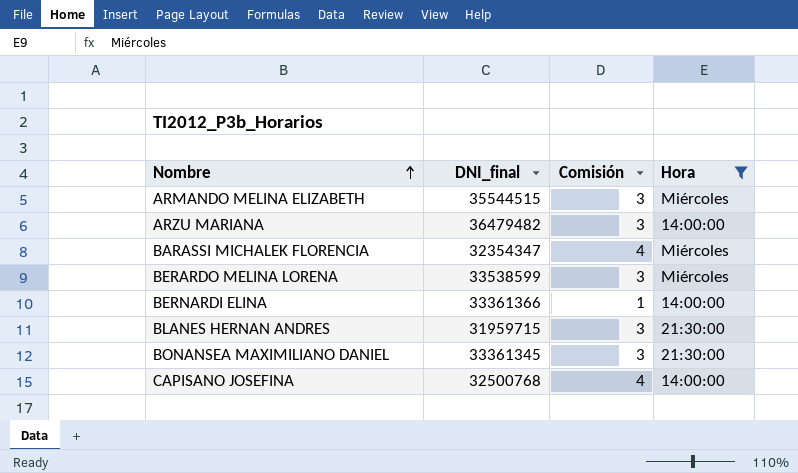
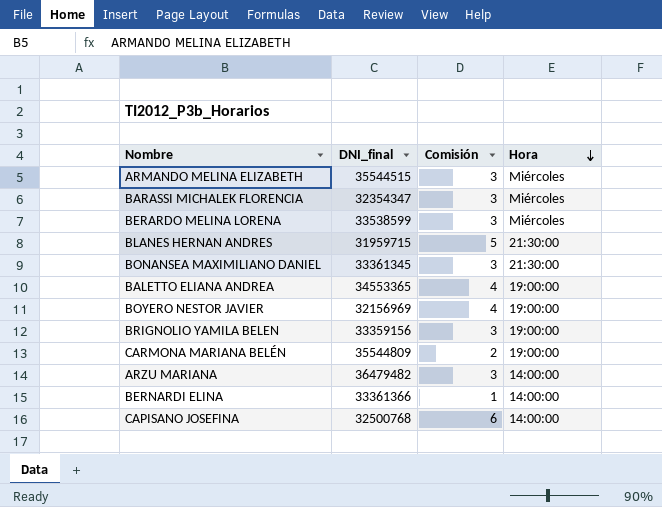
filter: Hora != 19:00:00 -> none
row order: Nombre ascending -> Hora descending
BARASSI MICHALEK FLORENCIA | Comisión: 4 -> 3
BLANES HERNAN ANDRES | Comisión: 3 -> 5
CAPISANO JOSEFINA | Comisión: 4 -> 6

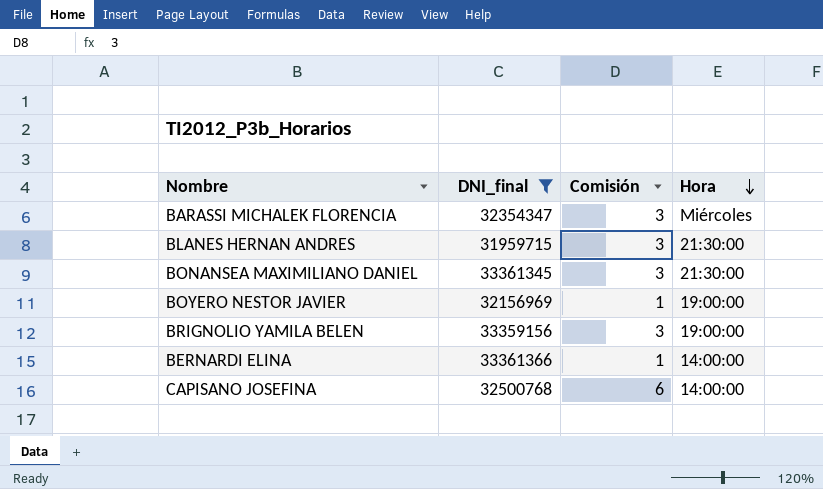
filter: none -> DNI_final <= 33361366
BLANES HERNAN ANDRES | Comisión: 5 -> 3
BOYERO NESTOR JAVIER | Comisión: 4 -> 1

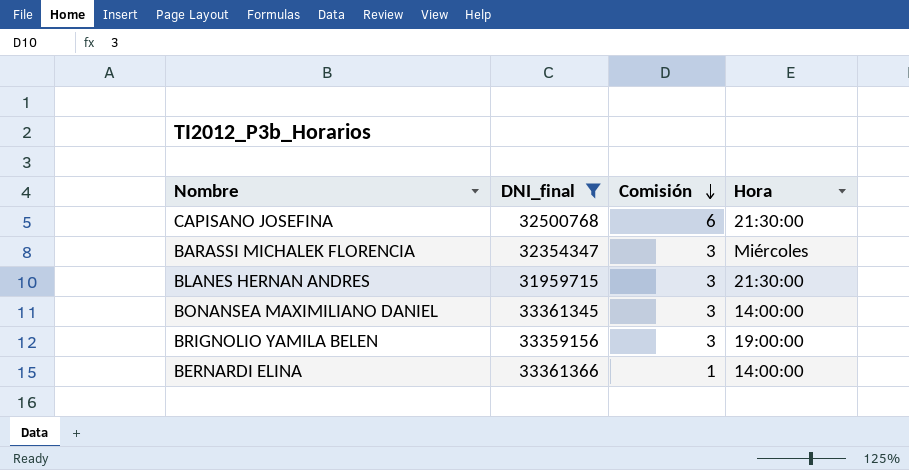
row order: Hora descending -> Comisión descending
row BOYERO NESTOR JAVIER: 32156969 | 1 | 19:00:00 -> none
CAPISANO JOSEFINA | Hora: 14:00:00 -> 21:30:00
BONANSEA MAXIMILIANO DANIEL | Hora: 21:30:00 -> 14:00:00

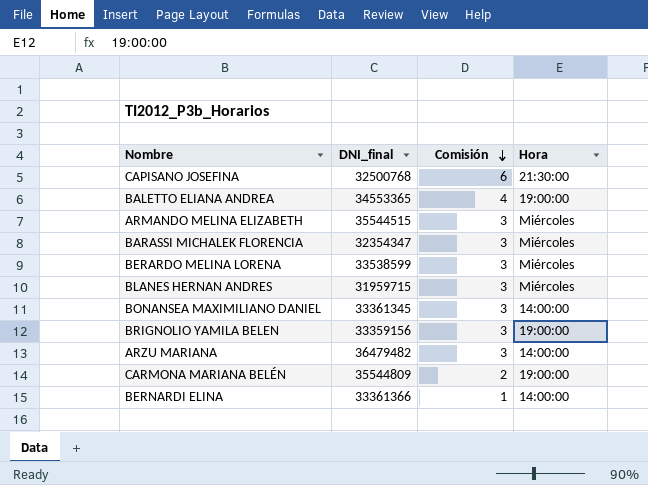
filter: DNI_final <= 33361366 -> none
BLANES HERNAN ANDRES | Hora: 21:30:00 -> Miércoles

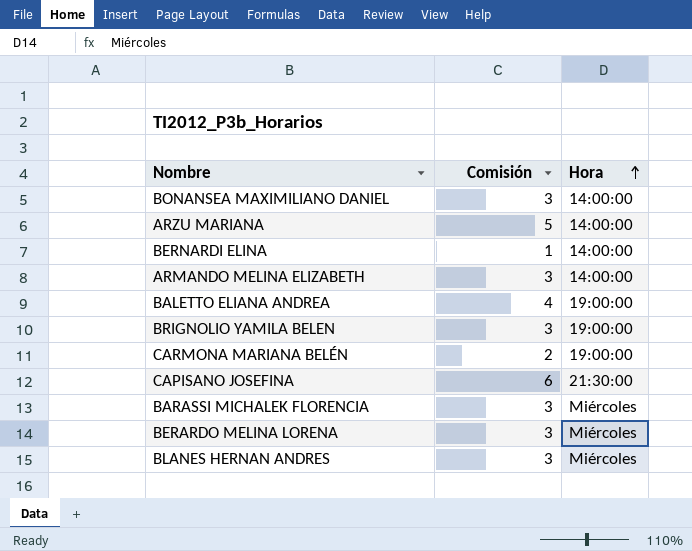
row order: Comisión descending -> Hora ascending
column DNI_final | position: 2 -> none
ARZU MARIANA | Comisión: 3 -> 5
ARMANDO MELINA ELIZABETH | Hora: Miércoles -> 14:00:00

